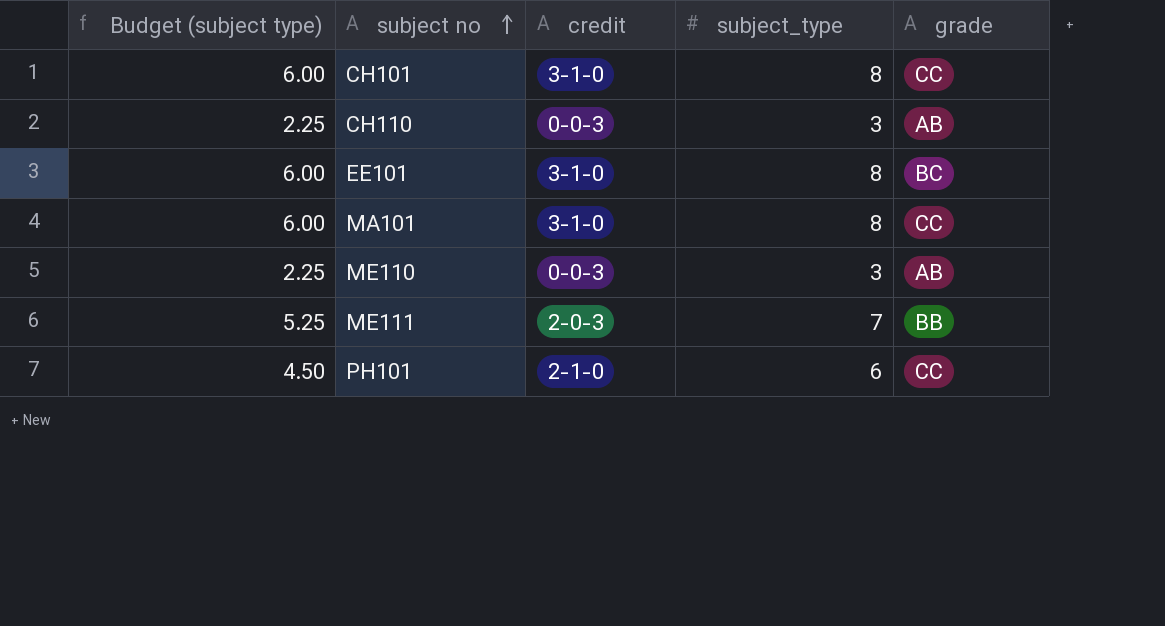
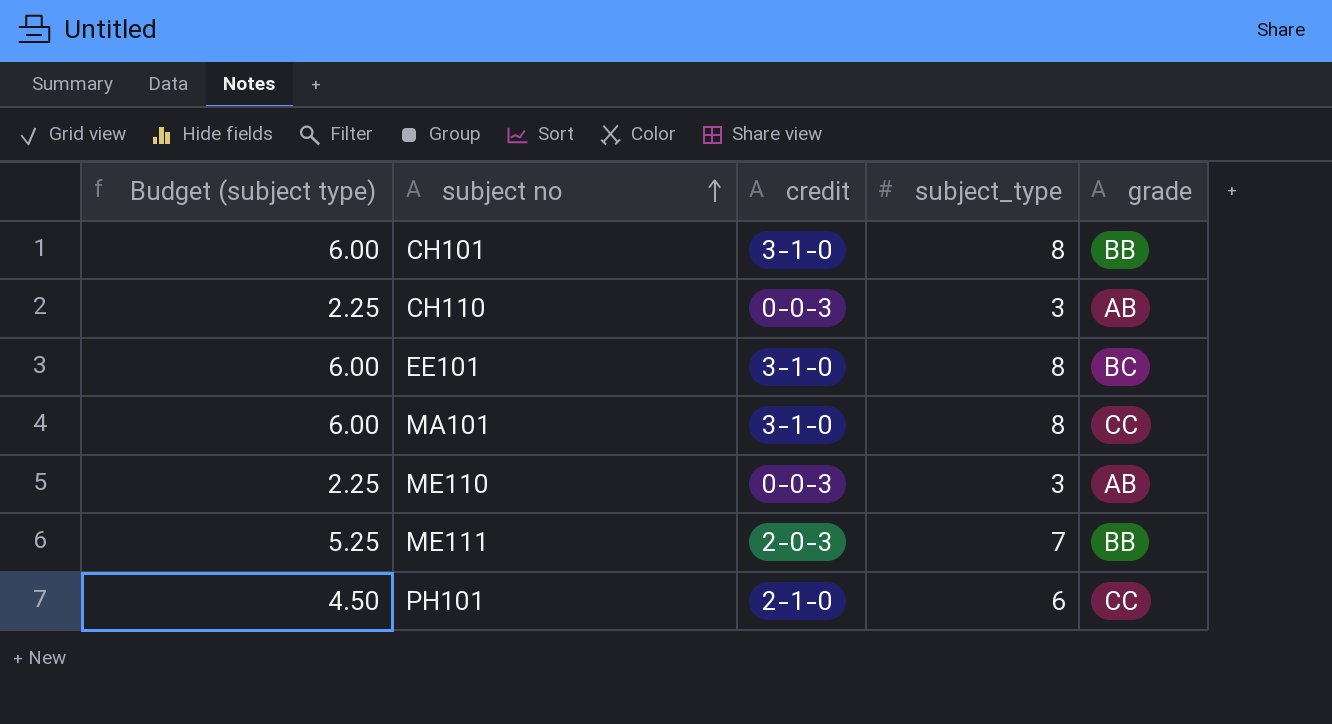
CH101 | grade: CC -> BB

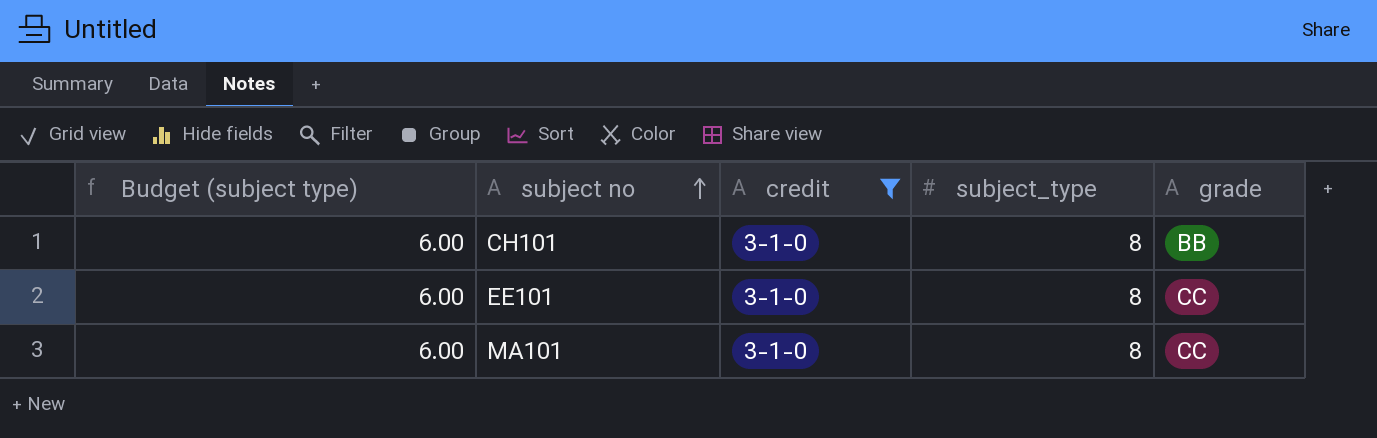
filter: none -> credit = 3-1-0
EE101 | grade: BC -> CC

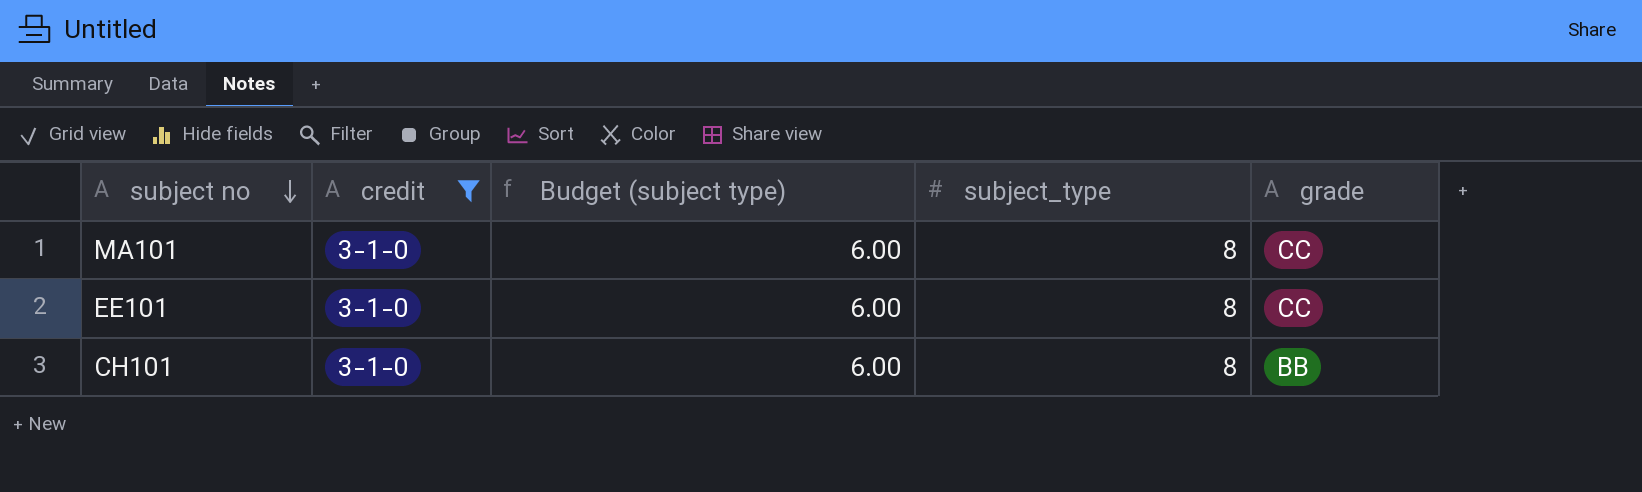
row order: subject no ascending -> subject no descending
column Budget (subject type) | position: 1 -> 3

